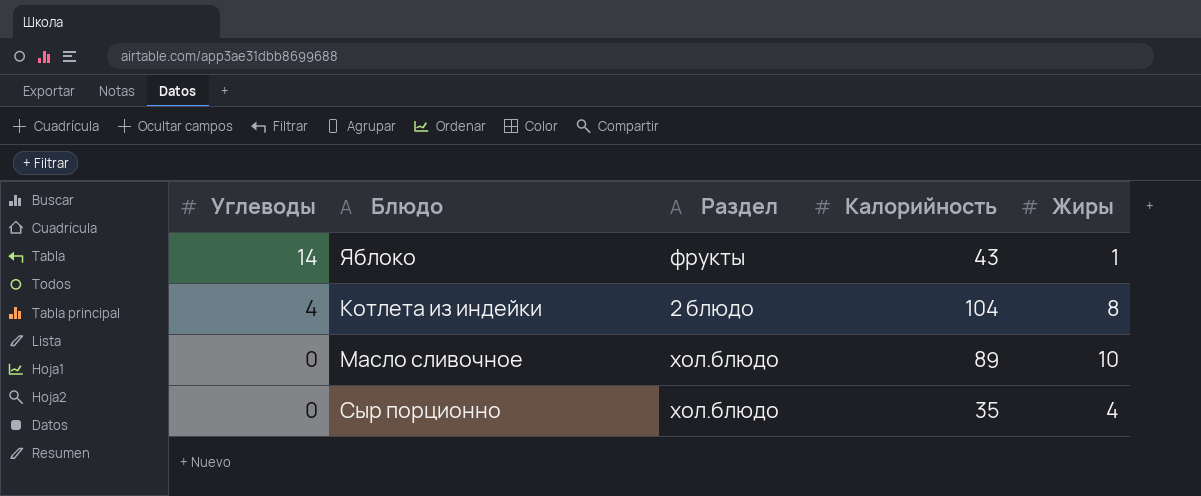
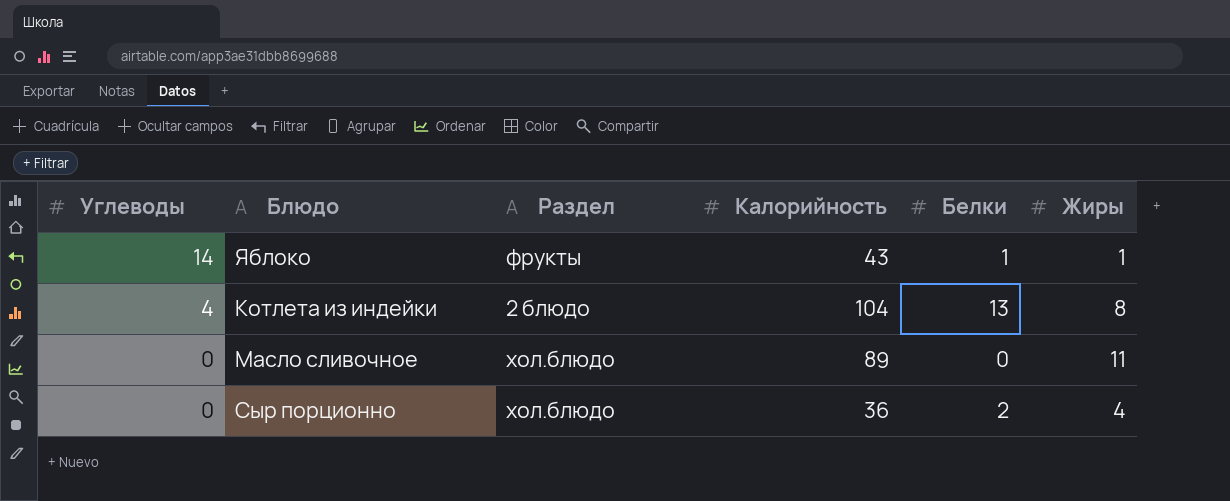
column Белки | position: none -> 5
Масло сливочное | Жиры: 10 -> 11
Сыр порционно | Калорийность: 35 -> 36

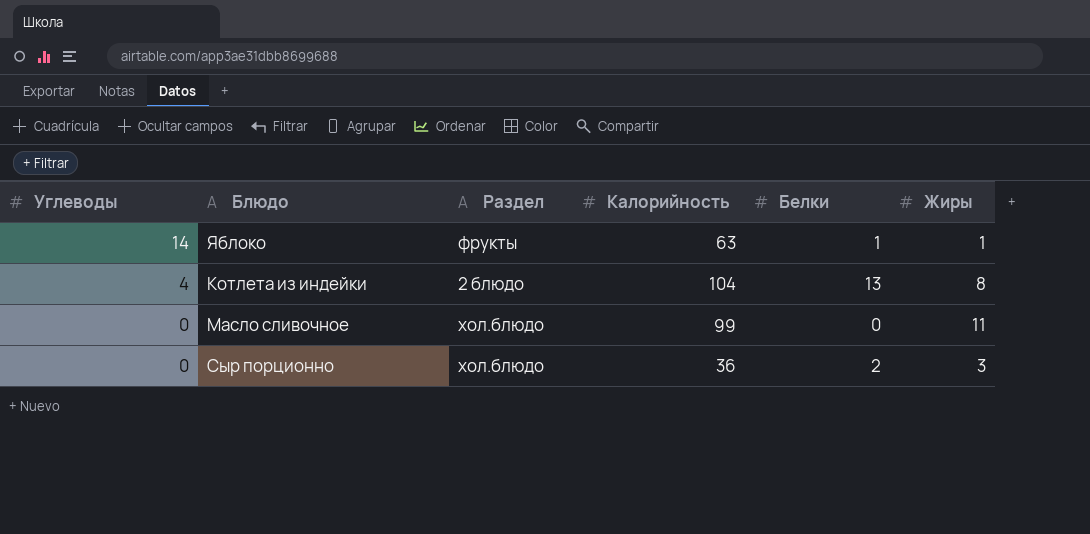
Яблоко | Калорийность: 43 -> 63
Масло сливочное | Калорийность: 89 -> 99
Сыр порционно | Жиры: 4 -> 3

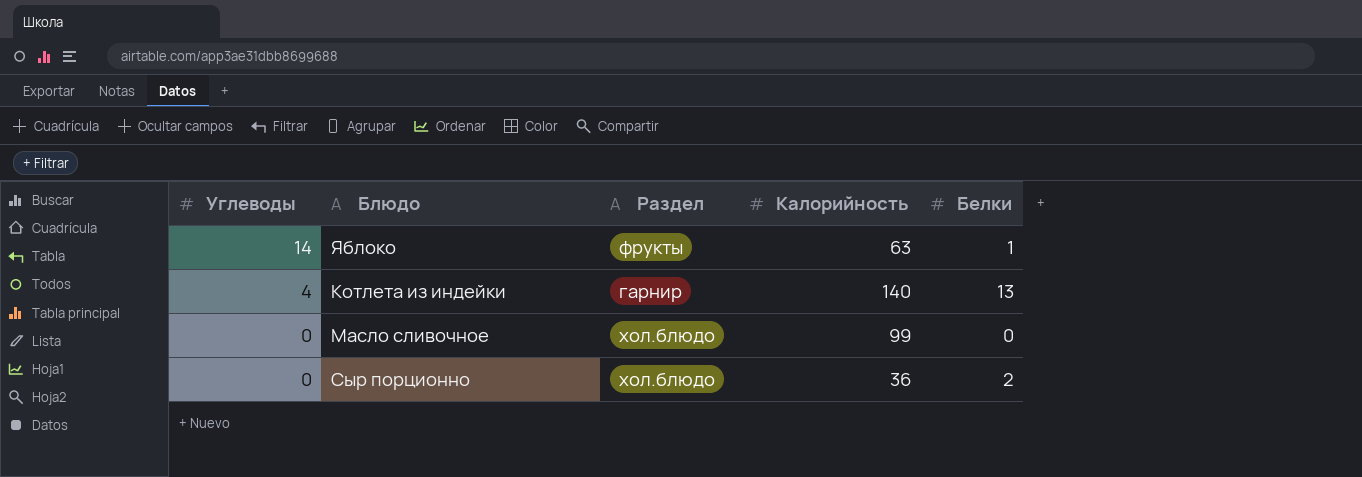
column Жиры | position: 6 -> none
Котлета из индейки | Раздел: 2 блюдо -> гарнир
Котлета из индейки | Калорийность: 104 -> 140

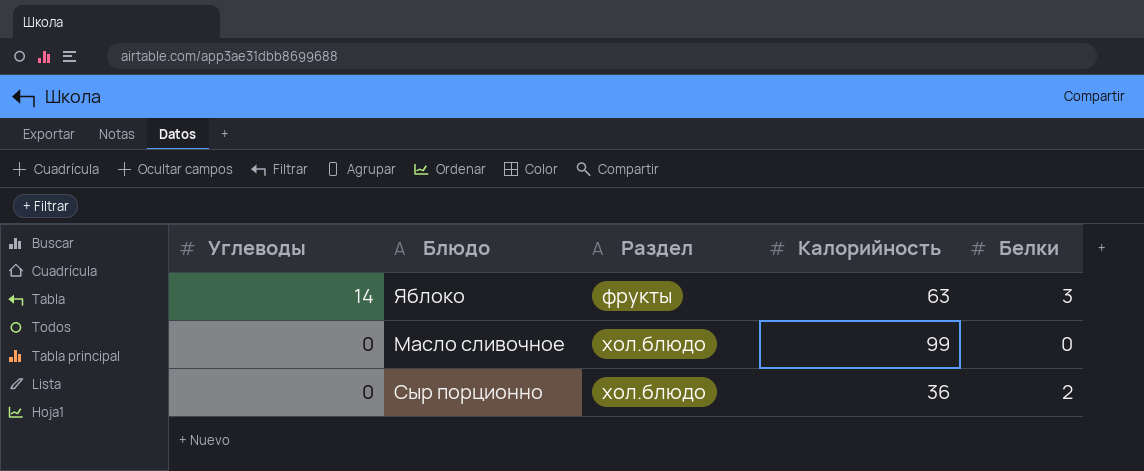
row Котлета из индейки: 4 | гарнир | 140 | 13 -> none
Яблоко | Белки: 1 -> 3

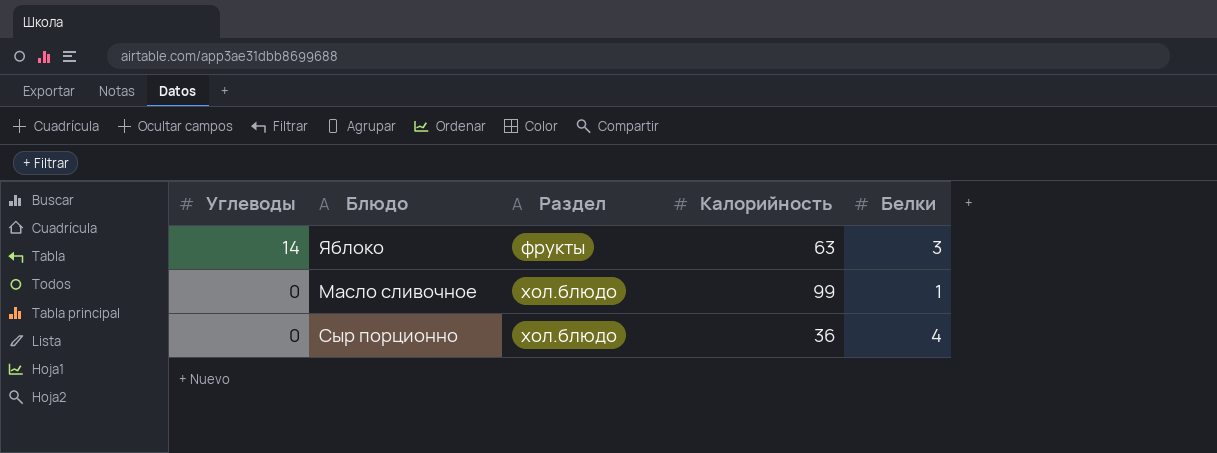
Масло сливочное | Белки: 0 -> 1
Сыр порционно | Белки: 2 -> 4

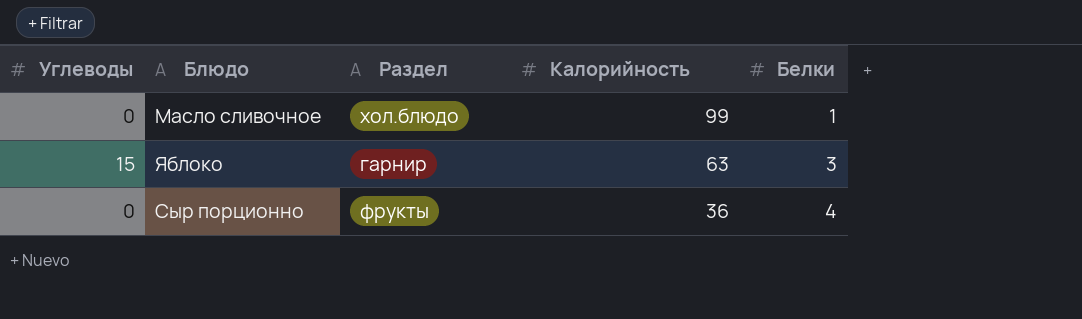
row order: Углеводы descending -> Калорийность descending
Яблоко | Углеводы: 14 -> 15
Яблоко | Раздел: фрукты -> гарнир
Сыр порционно | Раздел: хол.блюдо -> фрукты

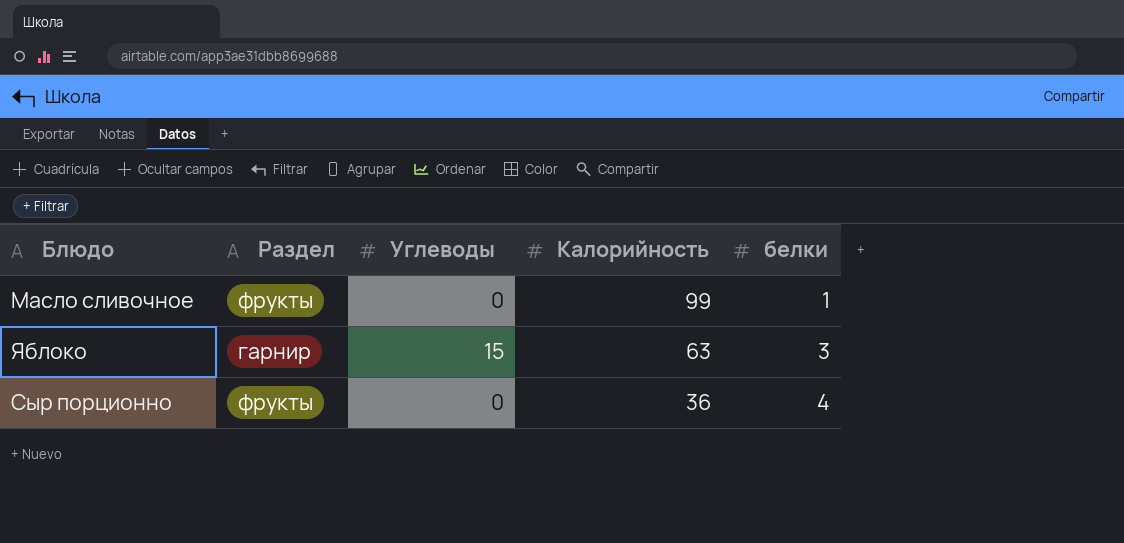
column Углеводы | position: 1 -> 3
column name: Белки -> белки
Масло сливочное | Раздел: хол.блюдо -> фрукты

